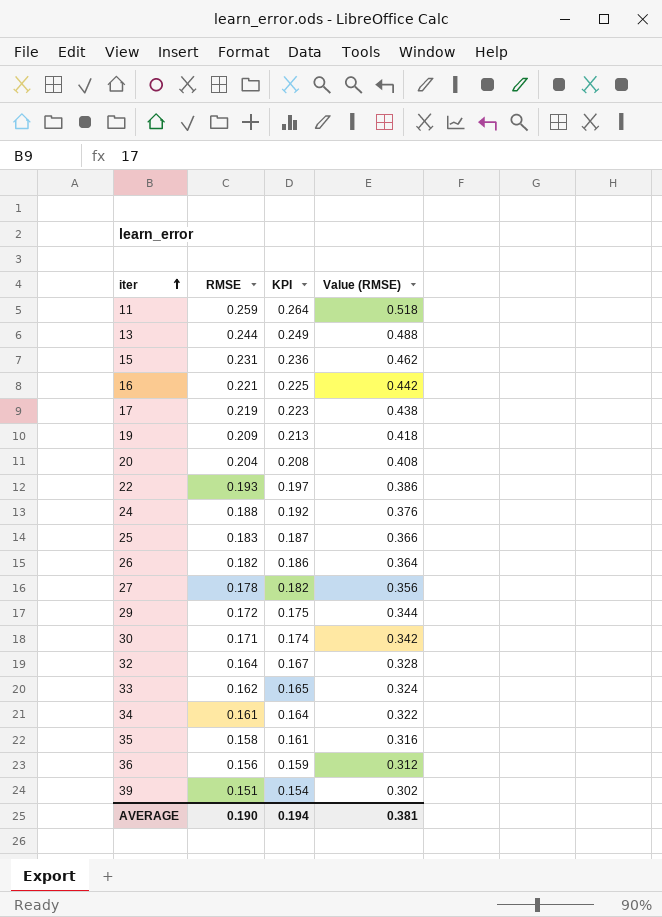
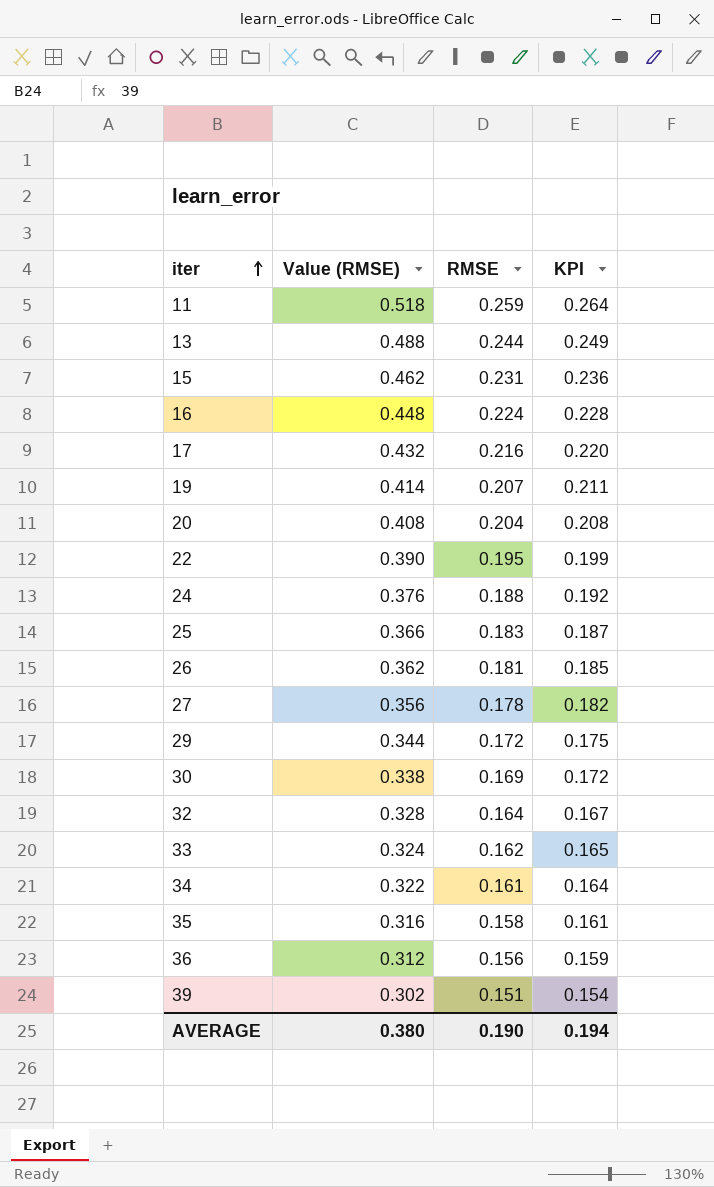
column Value (RMSE) | position: 4 -> 2
16 | Value (RMSE): 0.442 -> 0.448
16 | RMSE: 0.221 -> 0.224
16 | KPI: 0.225 -> 0.228
17 | Value (RMSE): 0.438 -> 0.432
17 | RMSE: 0.219 -> 0.216
17 | KPI: 0.223 -> 0.220
19 | Value (RMSE): 0.418 -> 0.414
19 | RMSE: 0.209 -> 0.207
19 | KPI: 0.213 -> 0.211
22 | Value (RMSE): 0.386 -> 0.390
22 | RMSE: 0.193 -> 0.195
22 | KPI: 0.197 -> 0.199
26 | Value (RMSE): 0.364 -> 0.362
26 | RMSE: 0.182 -> 0.181
26 | KPI: 0.186 -> 0.185
30 | Value (RMSE): 0.342 -> 0.338
30 | RMSE: 0.171 -> 0.169
30 | KPI: 0.174 -> 0.172
AVERAGE | Value (RMSE): 0.381 -> 0.380

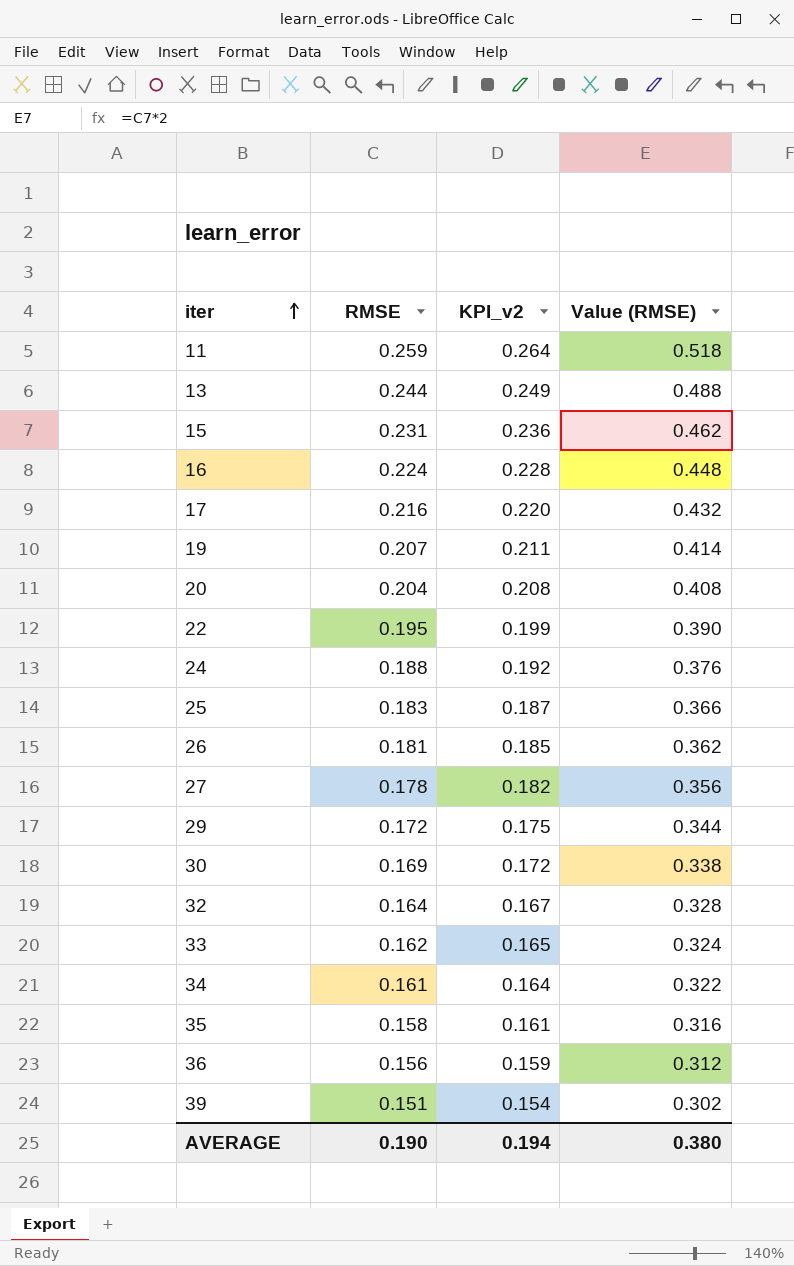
column name: KPI -> KPI_v2
column Value (RMSE) | position: 2 -> 4

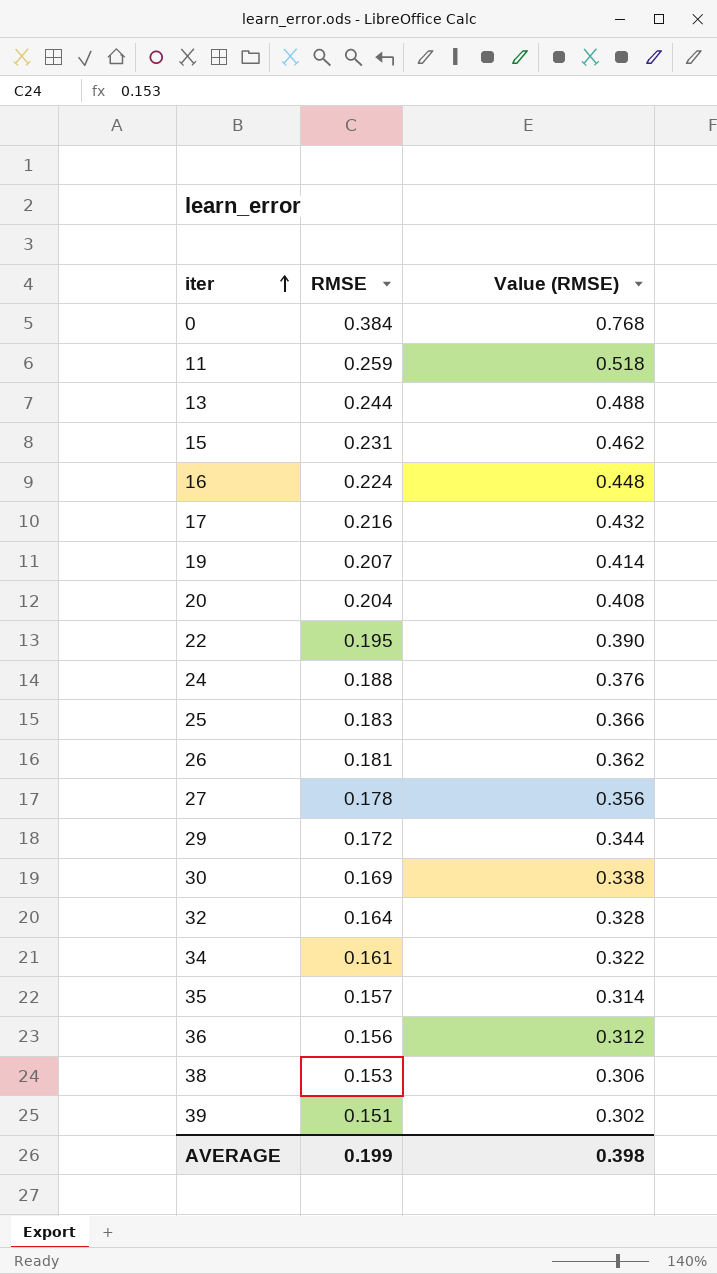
column KPI_v2 | formula: [RMSE] * 1.02 -> none
row 33: 0.162 | 0.165 | 0.324 -> none
row 0: none -> 0.384 | 0.768
35 | RMSE: 0.158 -> 0.157
35 | Value (RMSE): 0.316 -> 0.314
row 38: none -> 0.153 | 0.306
AVERAGE | RMSE: 0.190 -> 0.199
AVERAGE | Value (RMSE): 0.380 -> 0.398

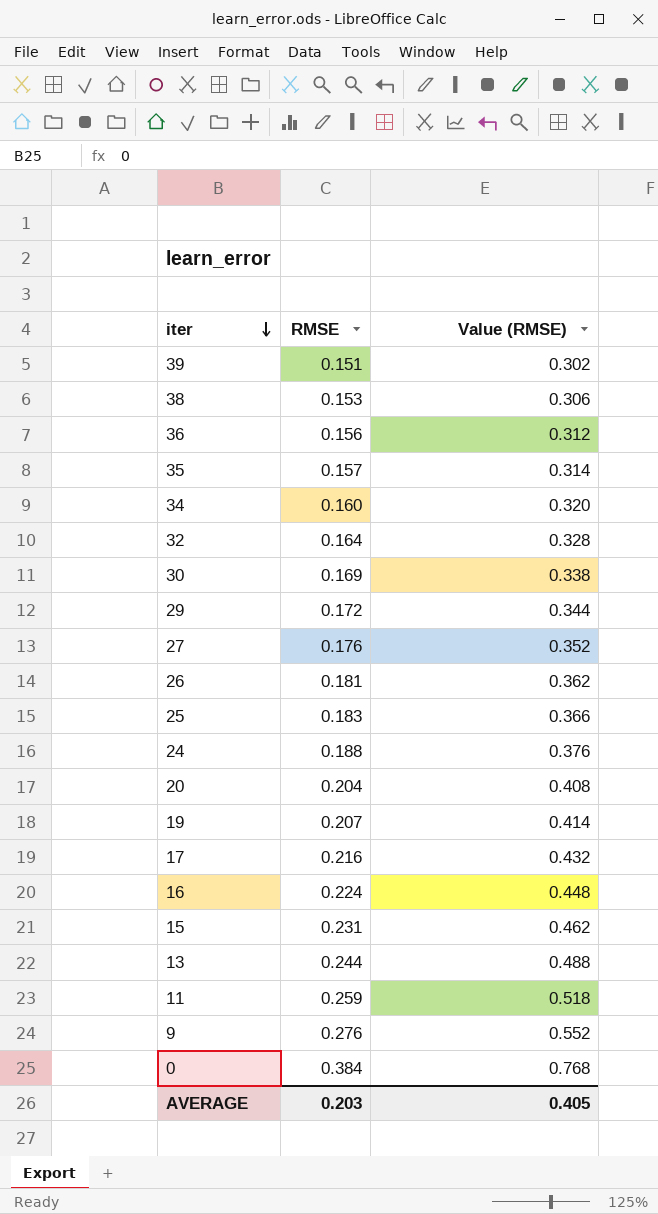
row order: iter ascending -> iter descending
row 22: 0.195 | 0.390 -> none
34 | RMSE: 0.161 -> 0.160
34 | Value (RMSE): 0.322 -> 0.320
27 | RMSE: 0.178 -> 0.176
27 | Value (RMSE): 0.356 -> 0.352
row 9: none -> 0.276 | 0.552
AVERAGE | RMSE: 0.199 -> 0.203
AVERAGE | Value (RMSE): 0.398 -> 0.405

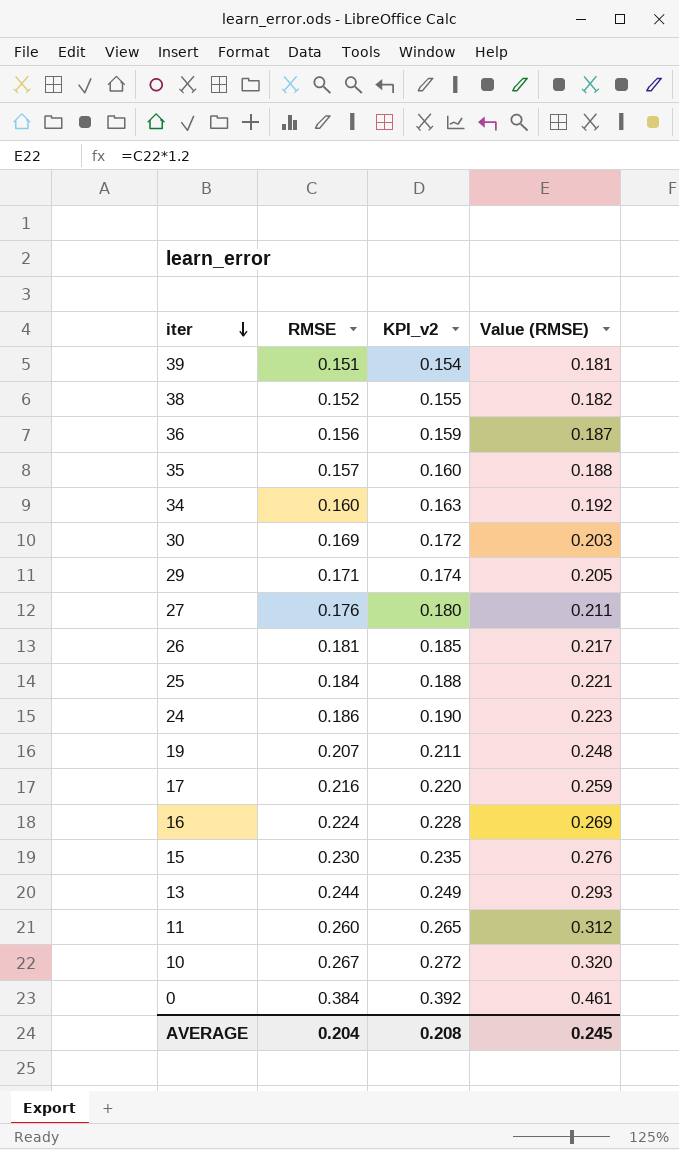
column KPI_v2 | formula: none -> [RMSE] * 1.02
column Value (RMSE) | formula: [RMSE] * 2 -> [RMSE] * 1.2
row 32: 0.164 | 0.328 -> none
row 20: 0.204 | 0.408 -> none
row 9: 0.276 | 0.552 -> none
38 | RMSE: 0.153 -> 0.152
29 | RMSE: 0.172 -> 0.171
25 | RMSE: 0.183 -> 0.184
24 | RMSE: 0.188 -> 0.186
15 | RMSE: 0.231 -> 0.230
11 | RMSE: 0.259 -> 0.260
row 10: none -> 0.267 | 0.272 | 0.320
AVERAGE | RMSE: 0.203 -> 0.204
AVERAGE | Value (RMSE): 0.405 -> 0.245

